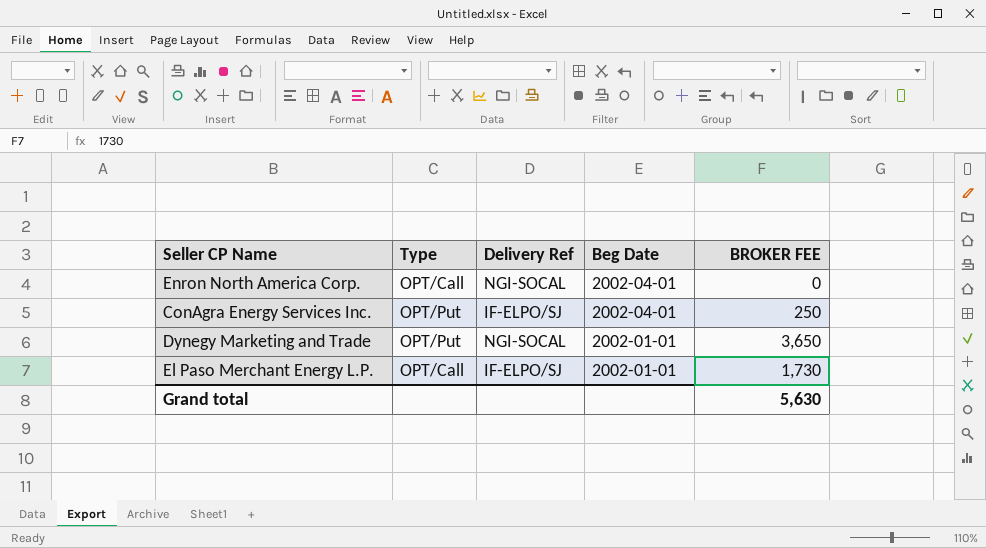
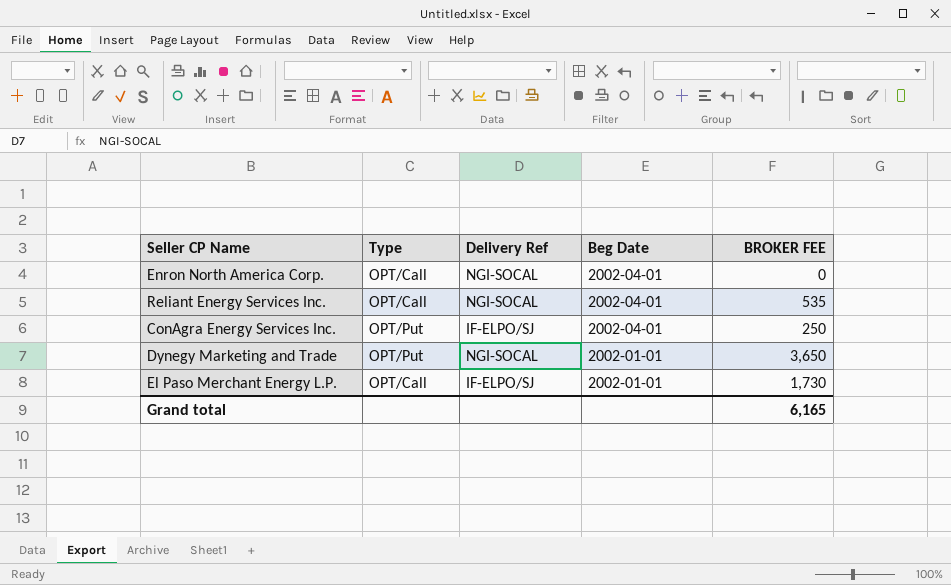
row Reliant Energy Services Inc.: none -> OPT/Call | NGI-SOCAL | 2002-04-01 | 535
Grand total | BROKER FEE: 5,630 -> 6,165

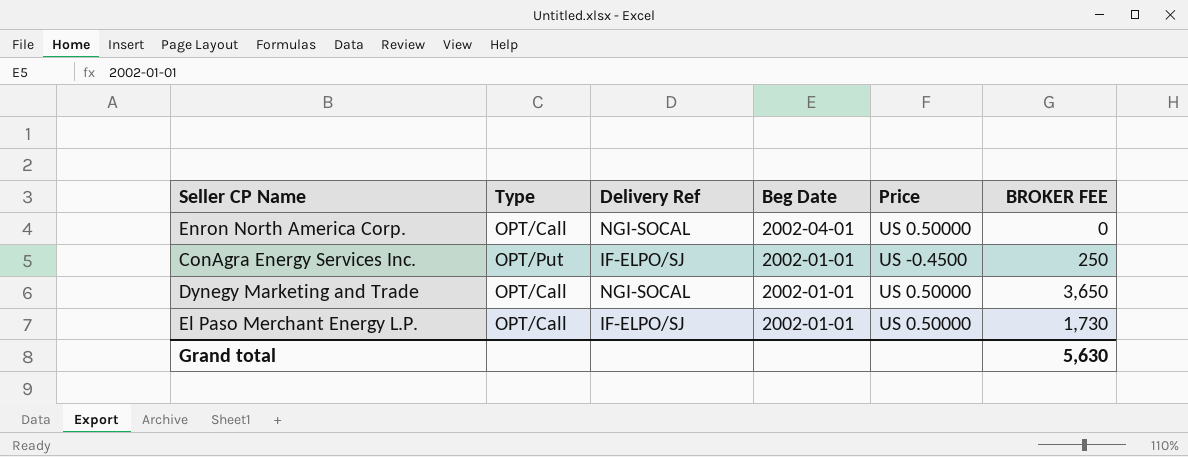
column Price | position: none -> 5
row Reliant Energy Services Inc.: OPT/Call | NGI-SOCAL | 2002-04-01 | 535 -> none
ConAgra Energy Services Inc. | Beg Date: 2002-04-01 -> 2002-01-01
Dynegy Marketing and Trade | Type: OPT/Put -> OPT/Call
Grand total | BROKER FEE: 6,165 -> 5,630

